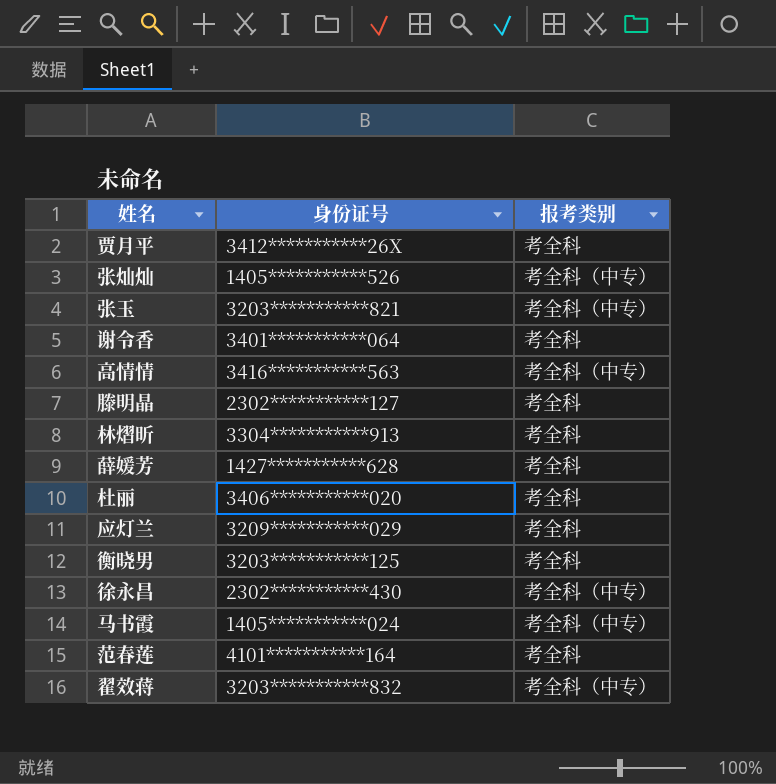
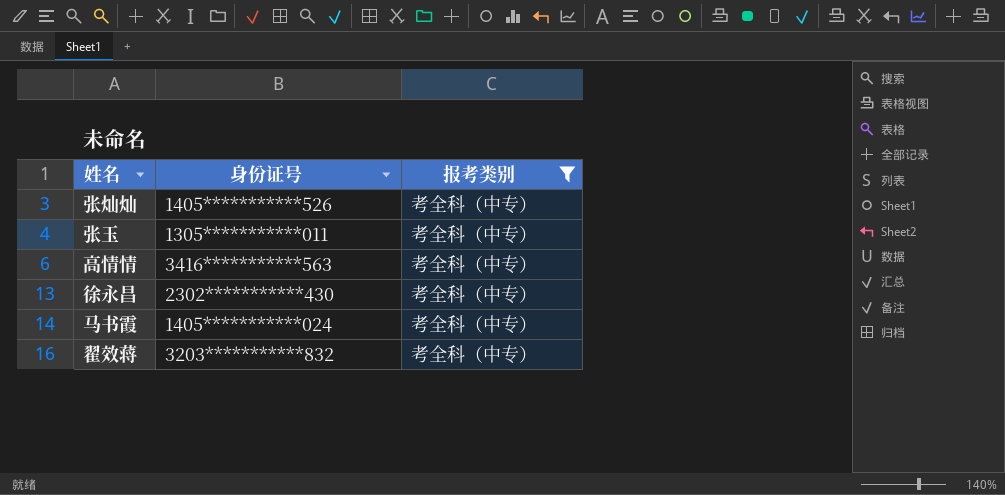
filter: none -> 报考类别 = 考全科（中专）
张玉 | 身份证号: 3203***********821 -> 1305***********011

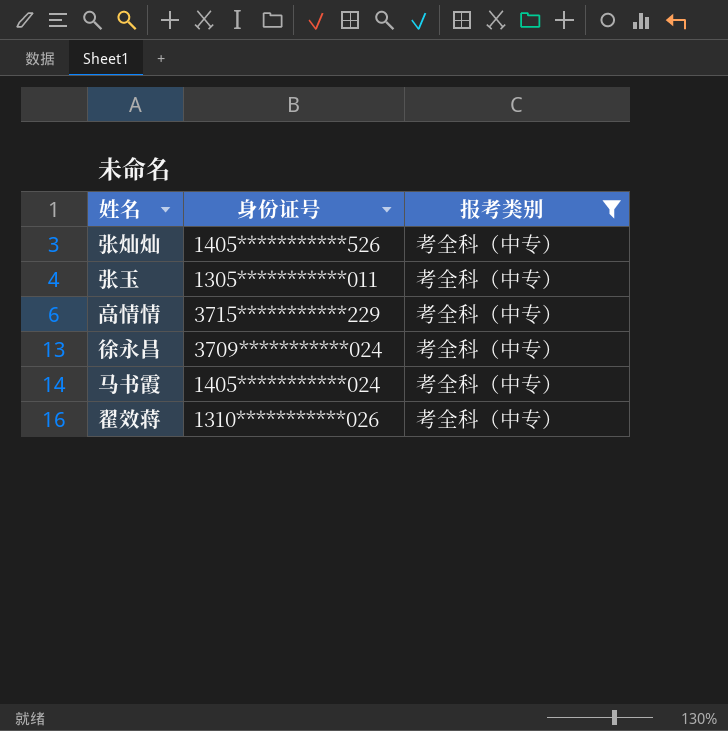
高情情 | 身份证号: 3416***********563 -> 3715***********229
徐永昌 | 身份证号: 2302***********430 -> 3709***********024
翟效蒋 | 身份证号: 3203***********832 -> 1310***********026

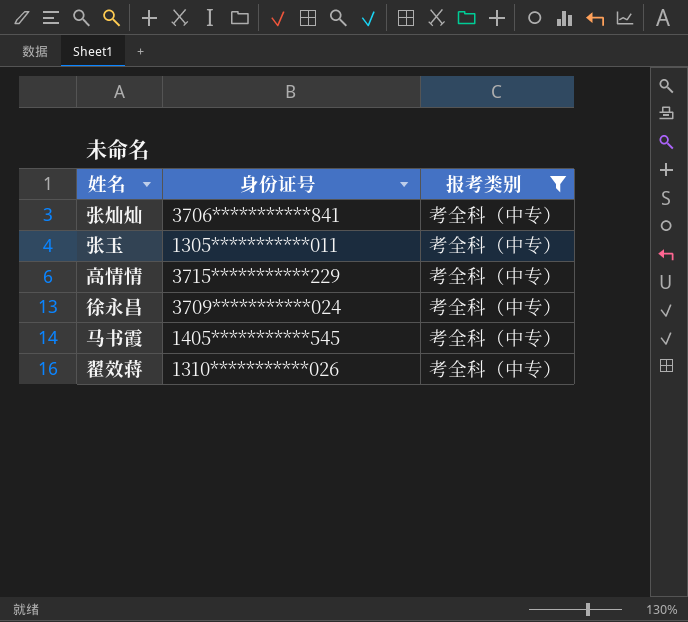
张灿灿 | 身份证号: 1405***********526 -> 3706***********841
马书霞 | 身份证号: 1405***********024 -> 1405***********545

